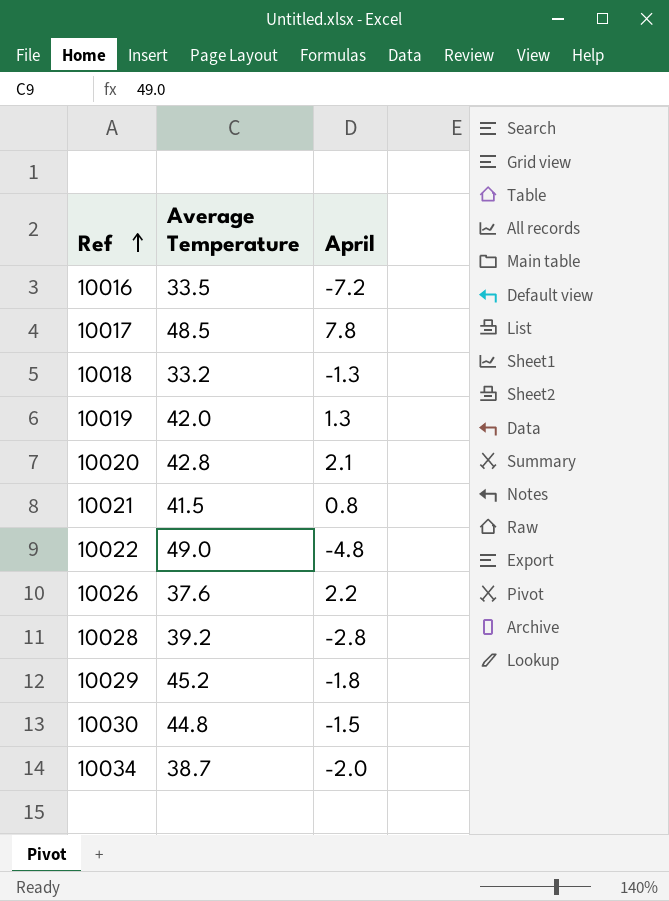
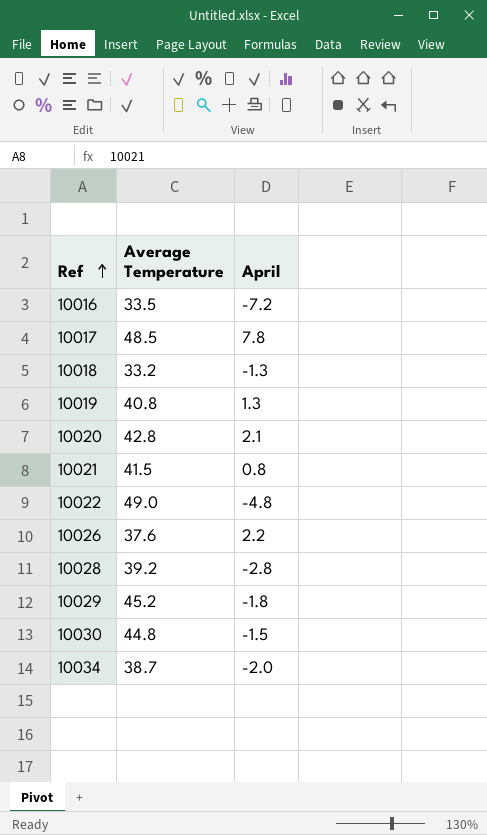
10019 | Average Temperature: 42.0 -> 40.8

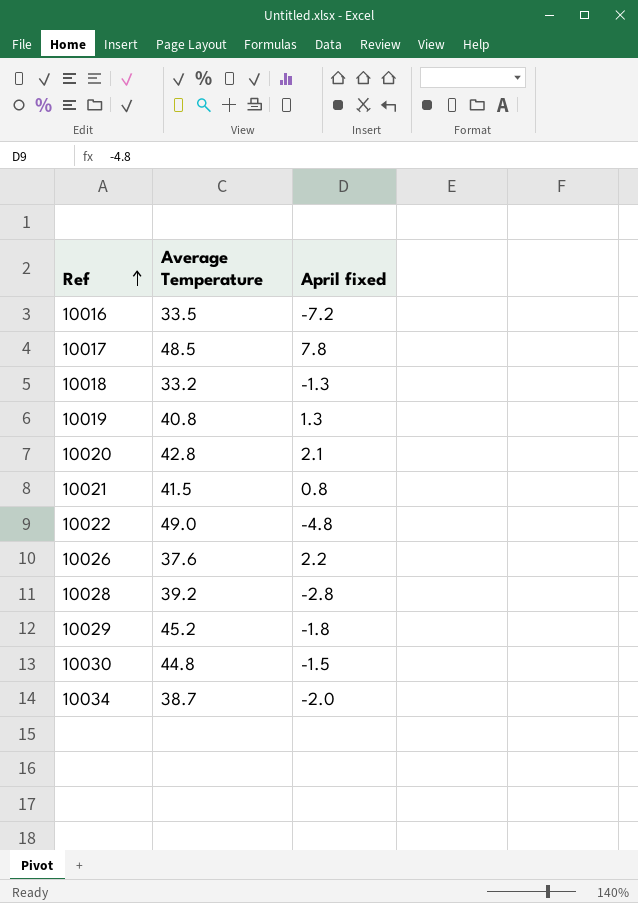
column name: April -> April fixed

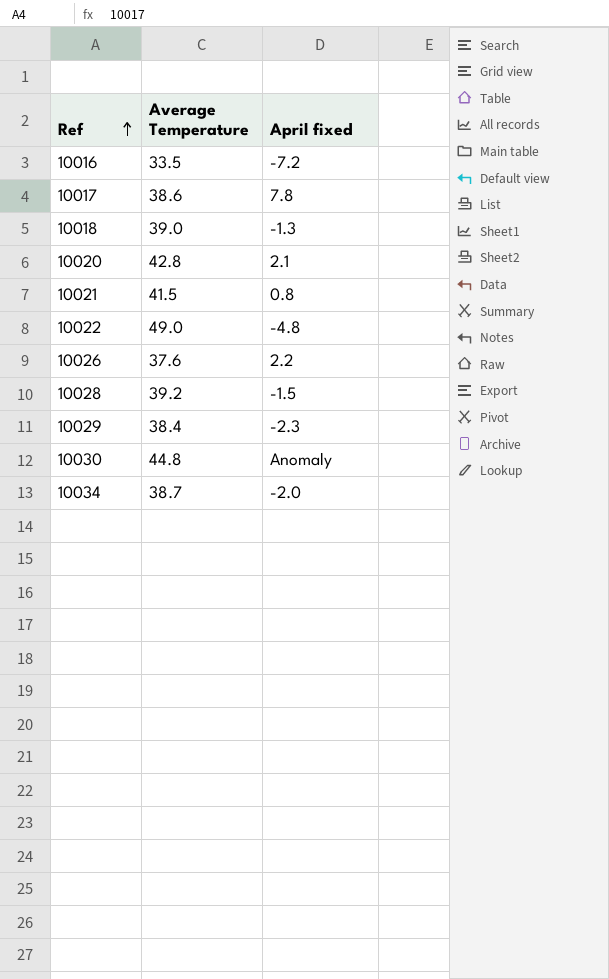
row 10019: 40.8 | 1.3 -> none
10017 | Average Temperature: 48.5 -> 38.6
10018 | Average Temperature: 33.2 -> 39.0
10028 | April fixed: -2.8 -> -1.5
10029 | Average Temperature: 45.2 -> 38.4
10029 | April fixed: -1.8 -> -2.3
10030 | April fixed: -1.5 -> Anomaly

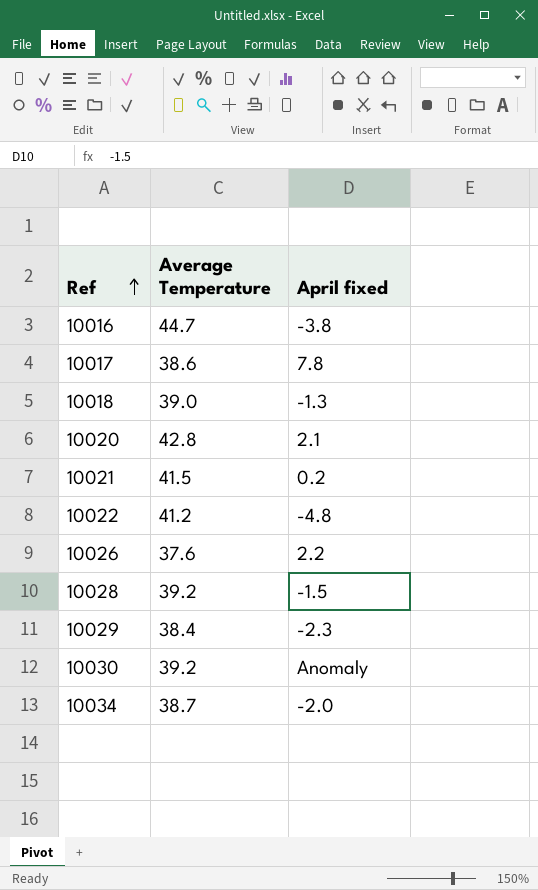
10016 | Average Temperature: 33.5 -> 44.7
10016 | April fixed: -7.2 -> -3.8
10021 | April fixed: 0.8 -> 0.2
10022 | Average Temperature: 49.0 -> 41.2
10030 | Average Temperature: 44.8 -> 39.2

